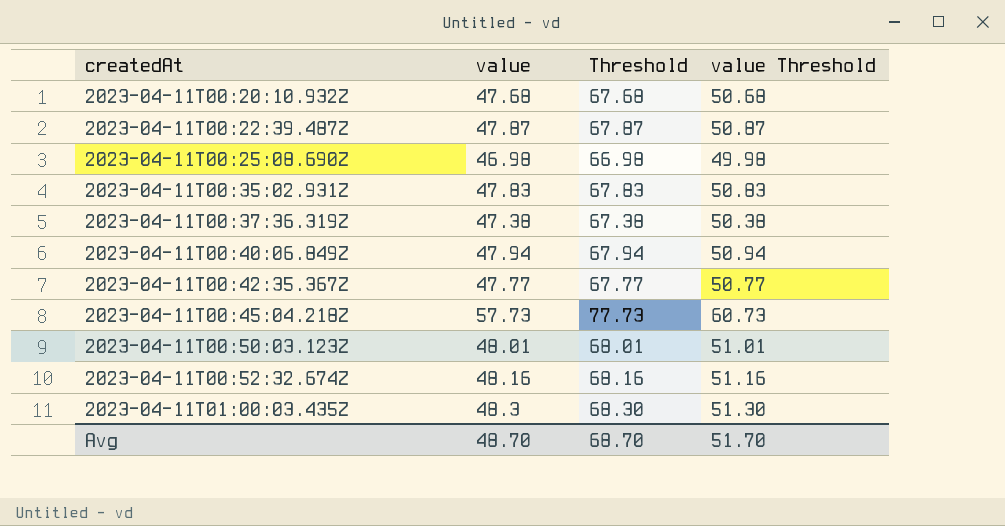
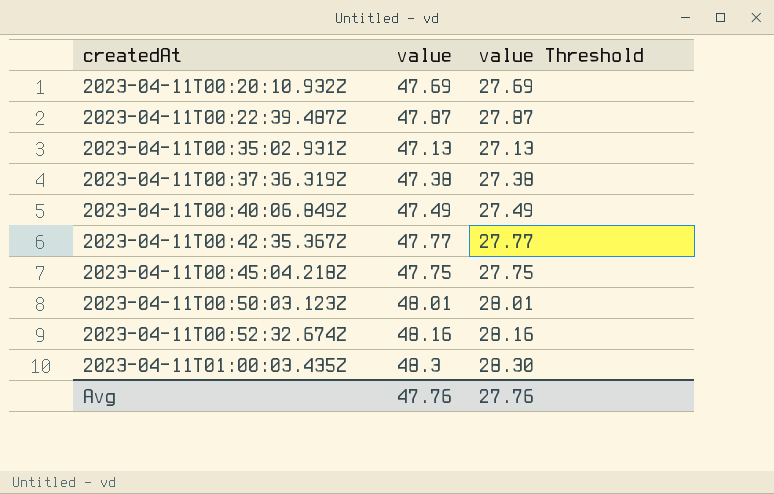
column Threshold | formula: [value] + 20 -> none
column value Threshold | formula: [value] + 3 -> [value] - 20
row 2023-04-11T00:25:08.690Z: 46.98 | 66.98 | 49.98 -> none
2023-04-11T00:20:10.932Z | value: 47.68 -> 47.69
2023-04-11T00:35:02.931Z | value: 47.83 -> 47.13
2023-04-11T00:40:06.849Z | value: 47.94 -> 47.49
2023-04-11T00:45:04.218Z | value: 57.73 -> 47.75
Avg | value: 48.70 -> 47.76
Avg | value Threshold: 51.70 -> 27.76

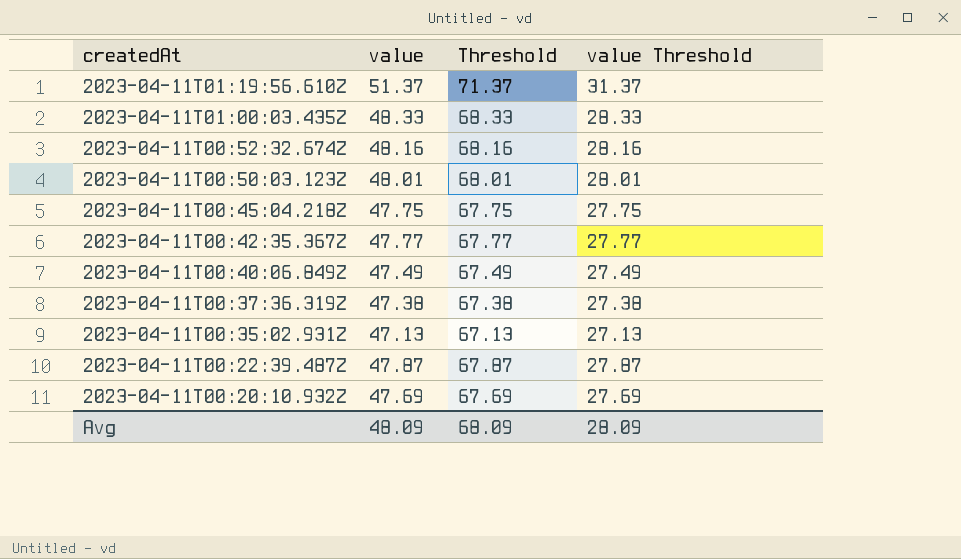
row order: createdAt ascending -> createdAt descending
column Threshold | formula: none -> [value] + 20
row 2023-04-11T01:19:56.610Z: none -> 51.37 | 71.37 | 31.37
2023-04-11T01:00:03.435Z | value: 48.3 -> 48.33
2023-04-11T01:00:03.435Z | value Threshold: 28.30 -> 28.33
Avg | value: 47.76 -> 48.09
Avg | value Threshold: 27.76 -> 28.09

